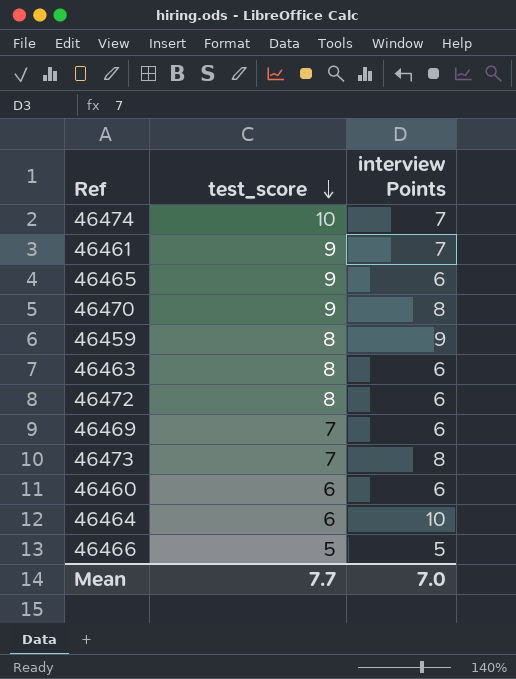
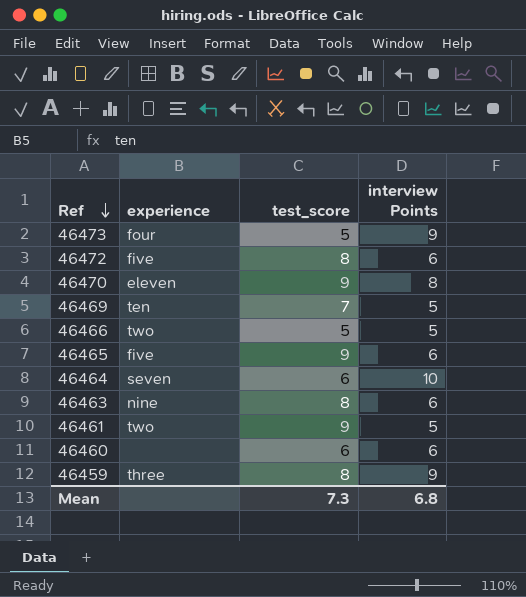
row order: test_score descending -> Ref descending
column experience | position: none -> 2
row 46474: 10 | 7 -> none
46473 | test_score: 7 -> 5
46473 | interview Points: 8 -> 9
46469 | interview Points: 6 -> 5
46461 | interview Points: 7 -> 5
Mean | test_score: 7.7 -> 7.3
Mean | interview Points: 7.0 -> 6.8

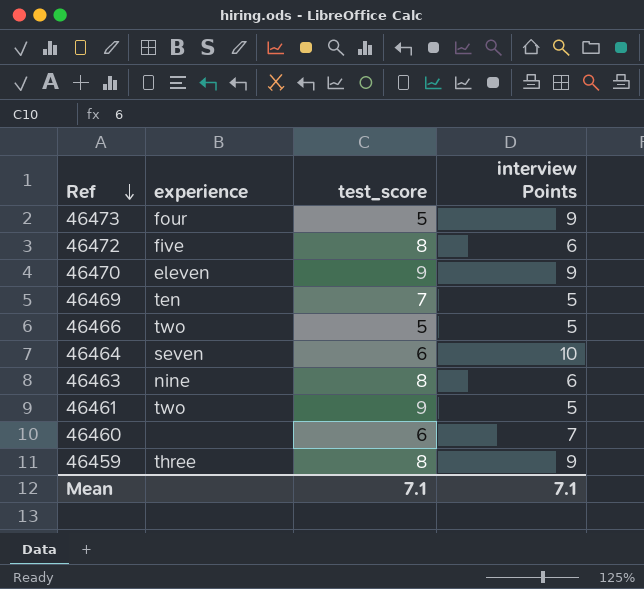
row 46465: five | 9 | 6 -> none
46470 | interview Points: 8 -> 9
46460 | interview Points: 6 -> 7
Mean | test_score: 7.3 -> 7.1
Mean | interview Points: 6.8 -> 7.1

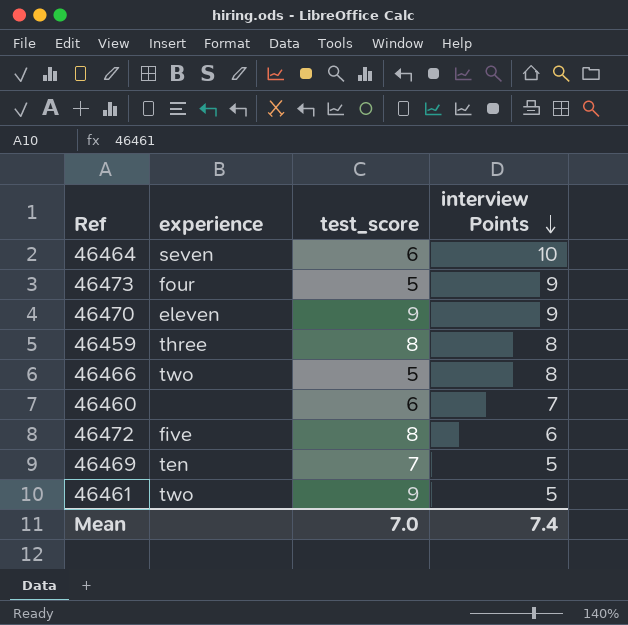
row order: Ref descending -> interview Points descending
row 46463: nine | 8 | 6 -> none
46459 | interview Points: 9 -> 8
46466 | interview Points: 5 -> 8
Mean | test_score: 7.1 -> 7.0
Mean | interview Points: 7.1 -> 7.4

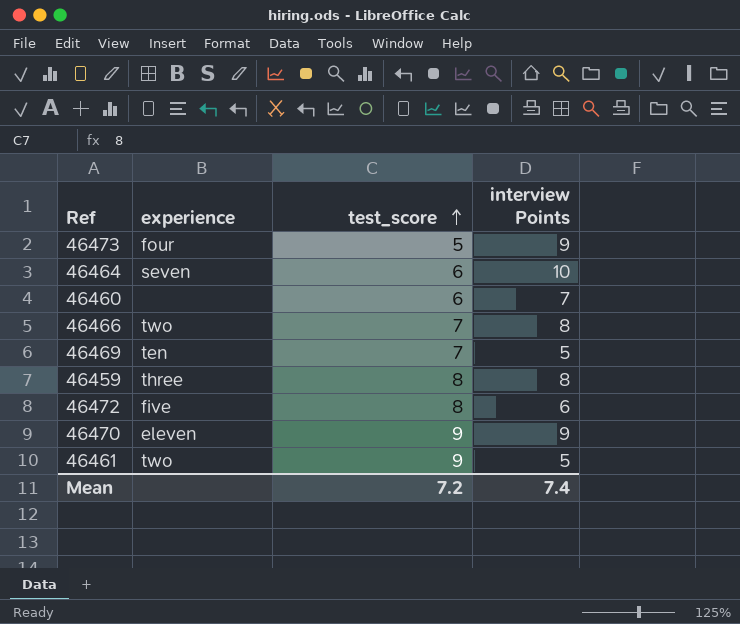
row order: interview Points descending -> test_score ascending
46466 | test_score: 5 -> 7
Mean | test_score: 7.0 -> 7.2

